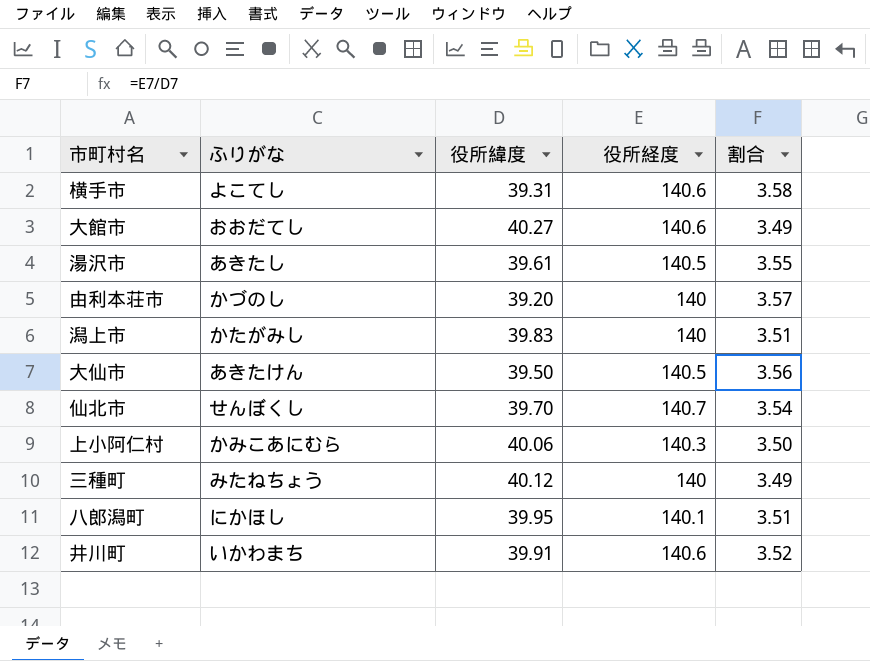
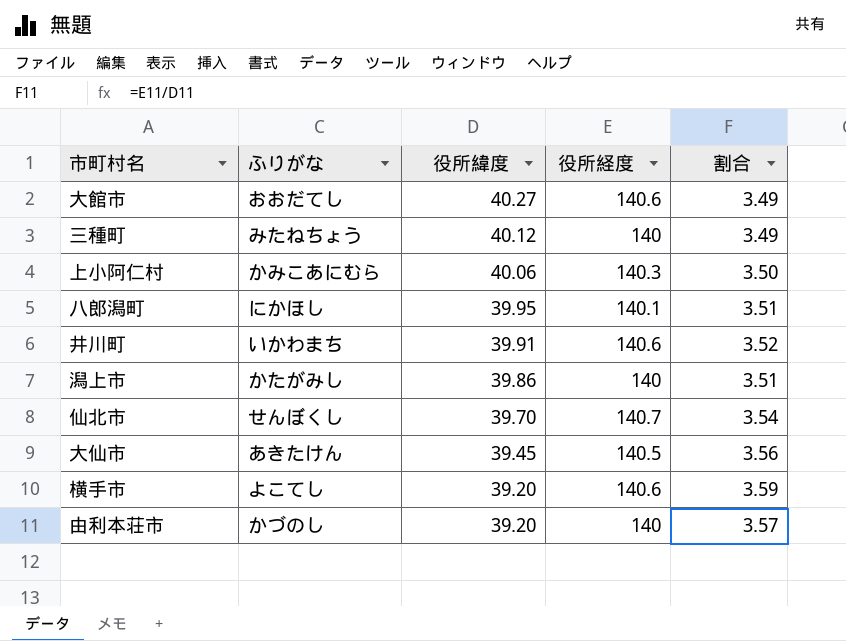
row order: none -> 役所緯度 descending
row 湯沢市: あきたし | 39.61 | 140.5 | 3.55 -> none
潟上市 | 役所緯度: 39.83 -> 39.86
大仙市 | 役所緯度: 39.50 -> 39.45
横手市 | 役所緯度: 39.31 -> 39.20
横手市 | 割合: 3.58 -> 3.59

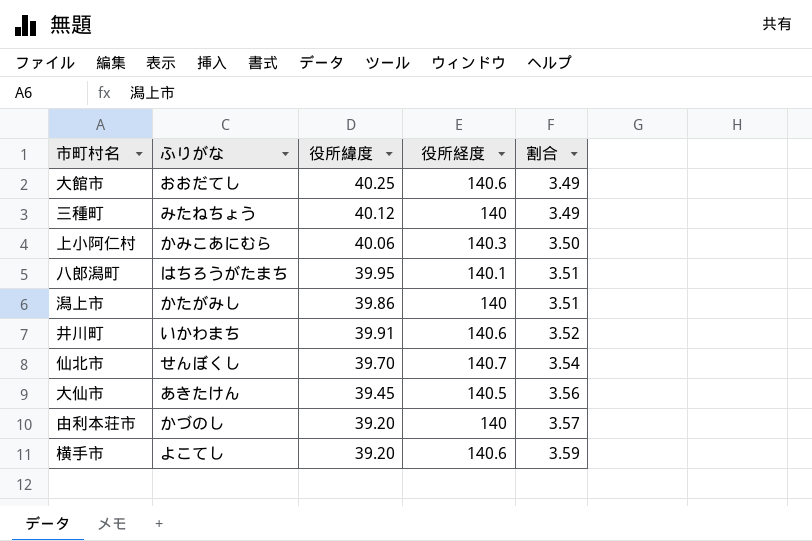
row order: 役所緯度 descending -> 割合 ascending
大館市 | 役所緯度: 40.27 -> 40.25
八郎潟町 | ふりがな: にかほし -> はちろうがたまち

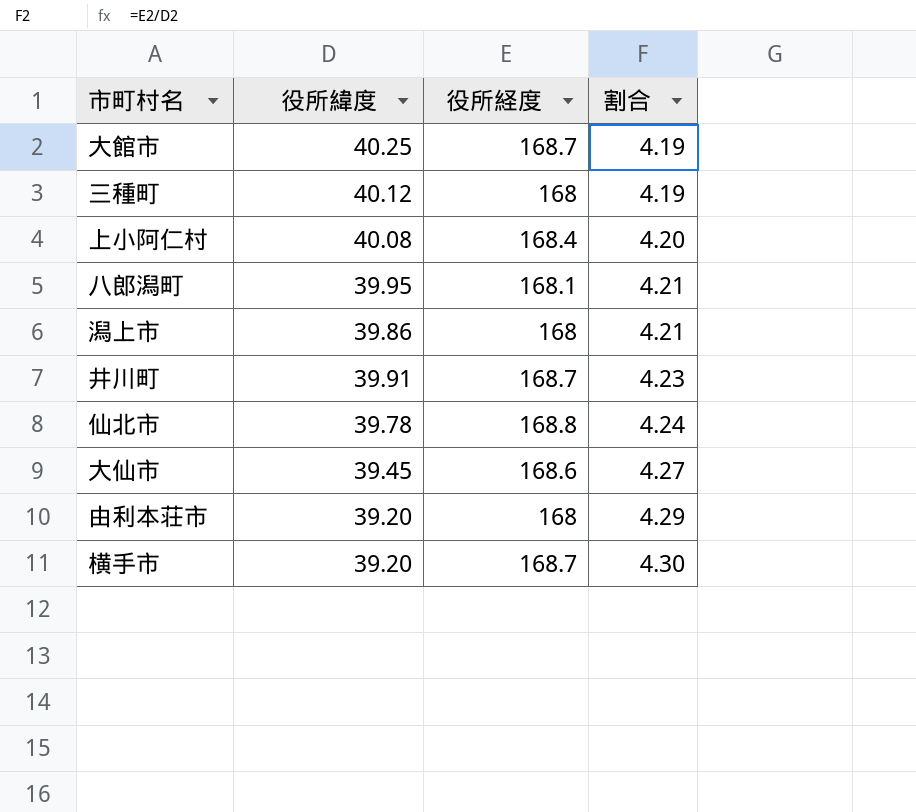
column ふりがな | position: 2 -> none
大館市 | 役所経度: 140.6 -> 168.7
大館市 | 割合: 3.49 -> 4.19
三種町 | 役所経度: 140 -> 168
三種町 | 割合: 3.49 -> 4.19
上小阿仁村 | 役所緯度: 40.06 -> 40.08
上小阿仁村 | 役所経度: 140.3 -> 168.4
上小阿仁村 | 割合: 3.50 -> 4.20
八郎潟町 | 役所経度: 140.1 -> 168.1
八郎潟町 | 割合: 3.51 -> 4.21
潟上市 | 役所経度: 140 -> 168
潟上市 | 割合: 3.51 -> 4.21
井川町 | 役所経度: 140.6 -> 168.7
井川町 | 割合: 3.52 -> 4.23
仙北市 | 役所緯度: 39.70 -> 39.78
仙北市 | 役所経度: 140.7 -> 168.8
仙北市 | 割合: 3.54 -> 4.24
大仙市 | 役所経度: 140.5 -> 168.6
大仙市 | 割合: 3.56 -> 4.27
由利本荘市 | 役所経度: 140 -> 168
由利本荘市 | 割合: 3.57 -> 4.29
横手市 | 役所経度: 140.6 -> 168.7
横手市 | 割合: 3.59 -> 4.30

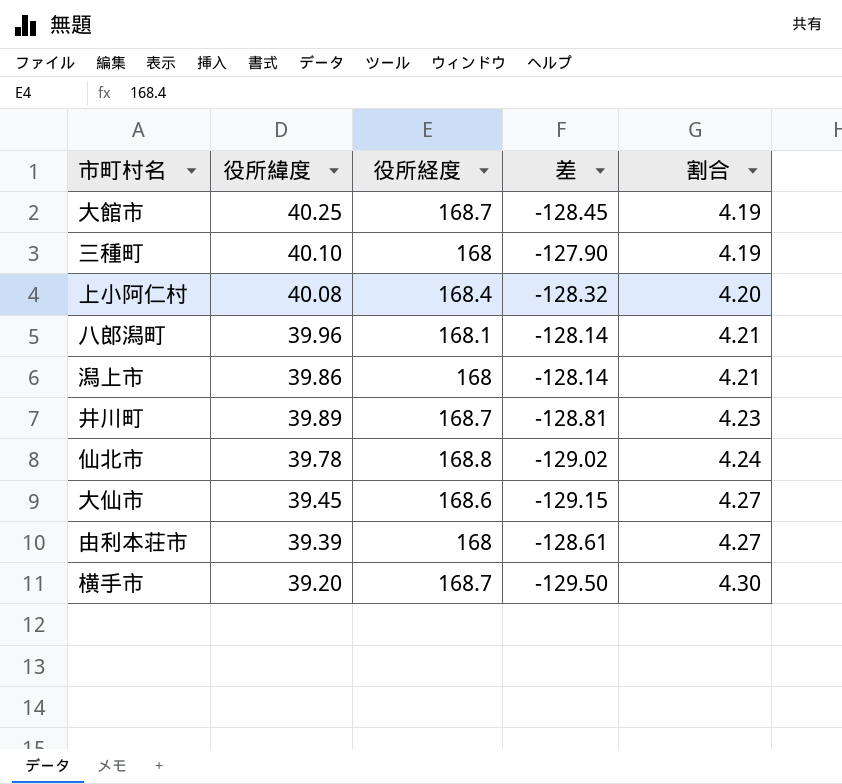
column 差 | formula: none -> [役所緯度] - [役所経度]
三種町 | 役所緯度: 40.12 -> 40.10
八郎潟町 | 役所緯度: 39.95 -> 39.96
井川町 | 役所緯度: 39.91 -> 39.89
由利本荘市 | 役所緯度: 39.20 -> 39.39
由利本荘市 | 割合: 4.29 -> 4.27

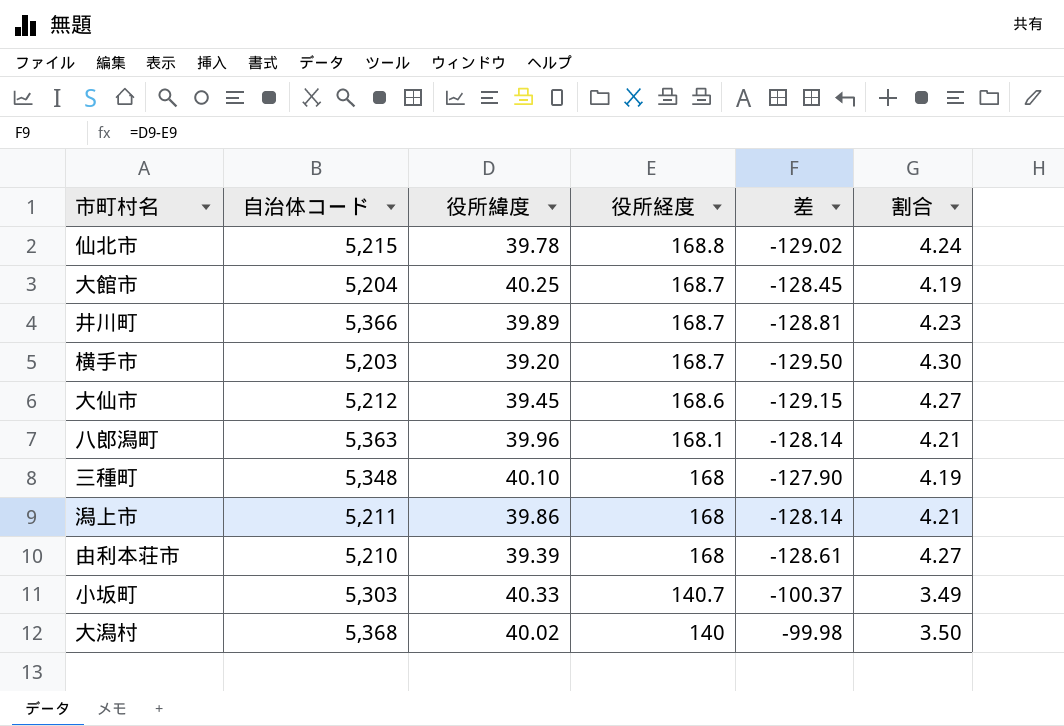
row order: 割合 ascending -> 役所経度 descending
column 自治体コード | position: none -> 2
row 上小阿仁村: 40.08 | 168.4 | -128.32 | 4.20 -> none
row 小坂町: none -> 5,303 | 40.33 | 140.7 | -100.37 | 3.49
row 大潟村: none -> 5,368 | 40.02 | 140 | -99.98 | 3.50

